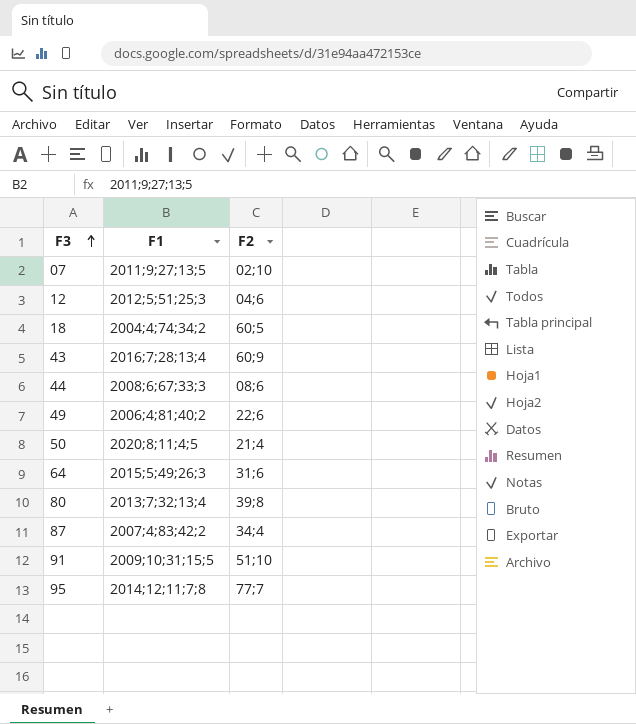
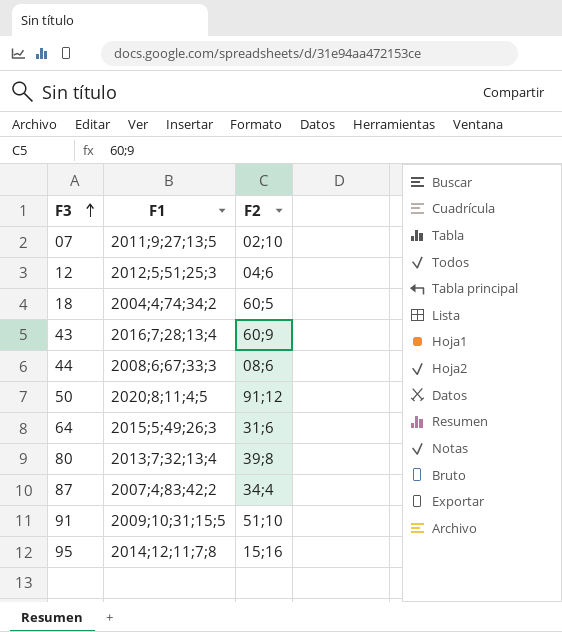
row 49: 2006;4;81;40;2 | 22;6 -> none
50 | F2: 21;4 -> 91;12
95 | F2: 77;7 -> 15;16

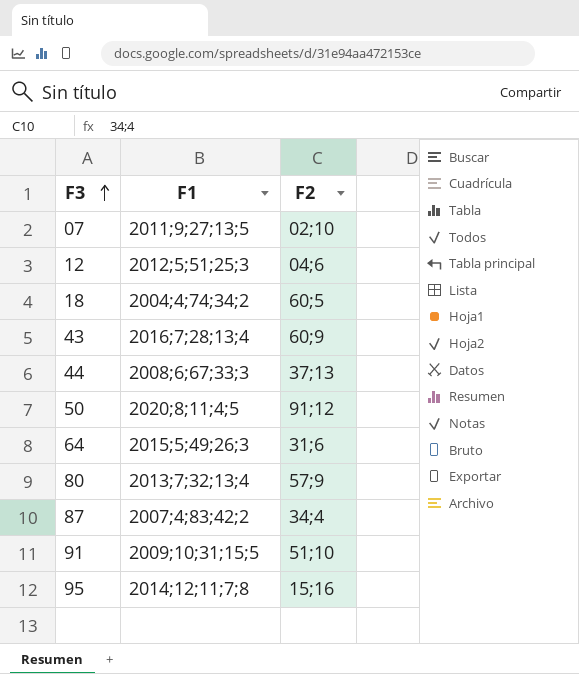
44 | F2: 08;6 -> 37;13
80 | F2: 39;8 -> 57;9

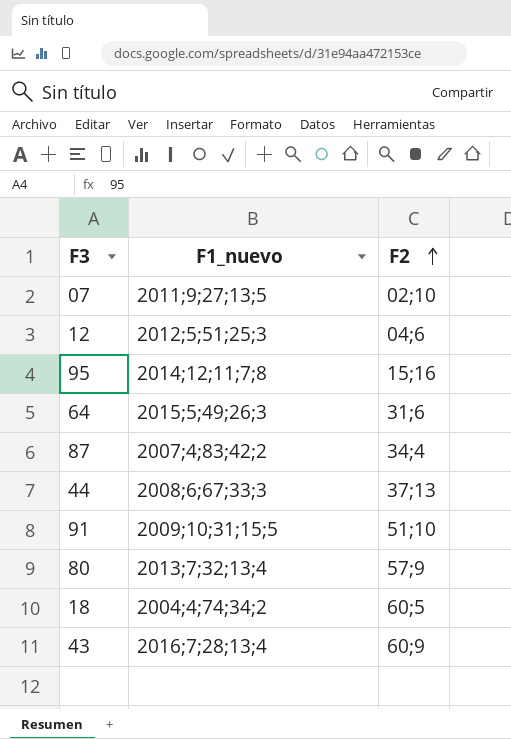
row order: F3 ascending -> F2 ascending
column name: F1 -> F1_nuevo
row 50: 2020;8;11;4;5 | 91;12 -> none

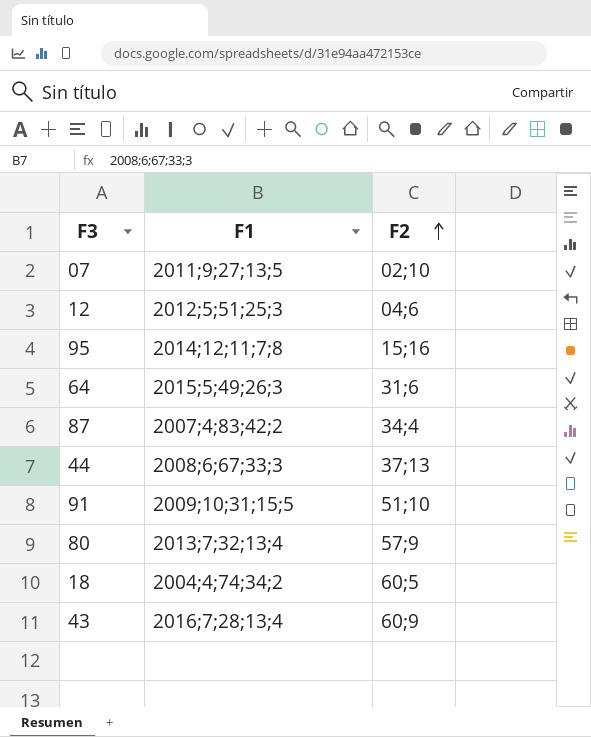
column name: F1_nuevo -> F1

